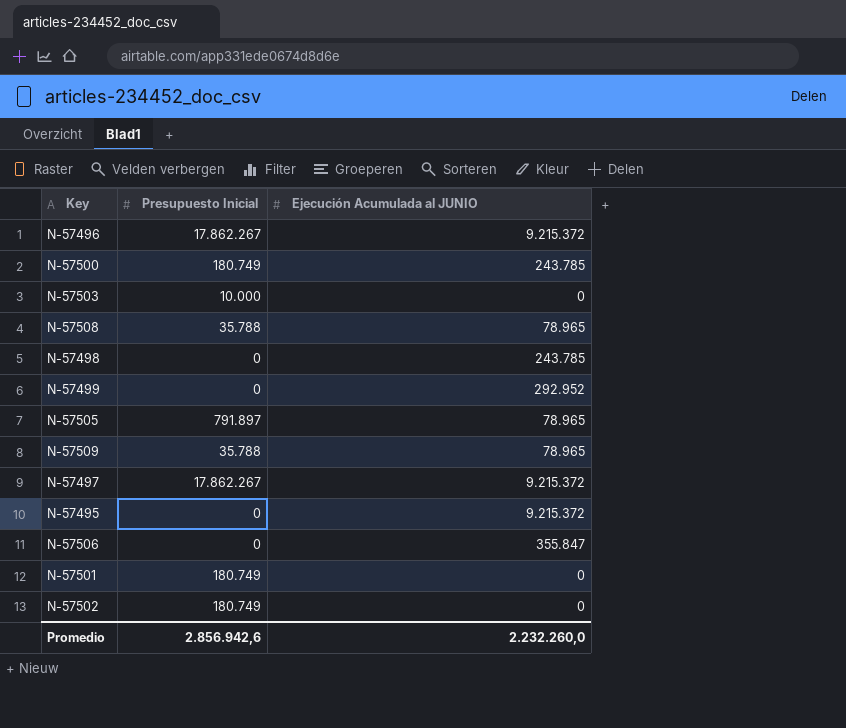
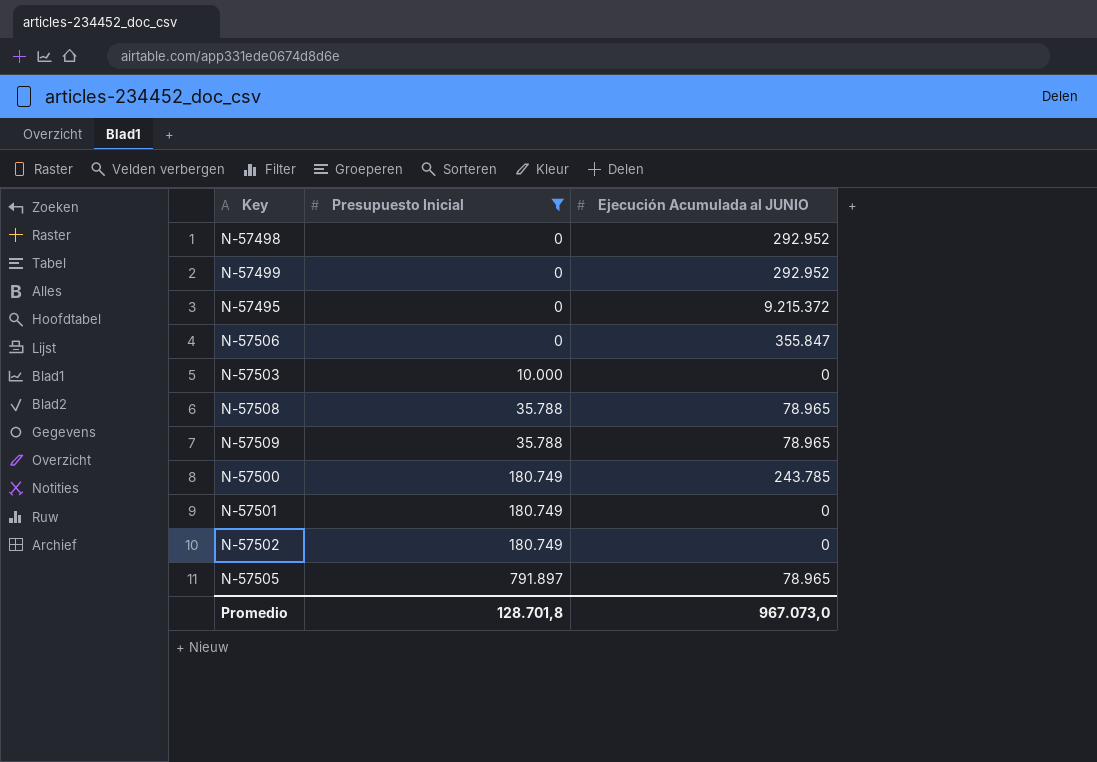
filter: none -> Presupuesto Inicial != 17.862.267
row order: none -> Presupuesto Inicial ascending
N-57498 | Ejecución Acumulada al JUNIO: 243.785 -> 292.952
Promedio | Presupuesto Inicial: 2.856.942,6 -> 128.701,8
Promedio | Ejecución Acumulada al JUNIO: 2.232.260,0 -> 967.073,0

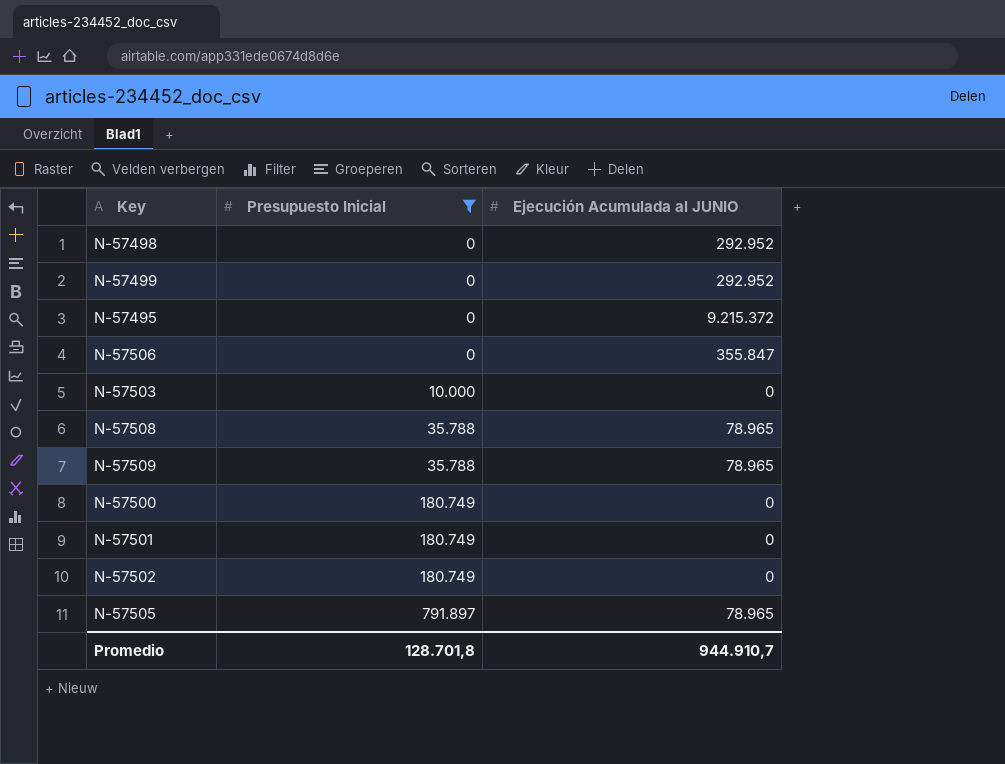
N-57500 | Ejecución Acumulada al JUNIO: 243.785 -> 0
Promedio | Ejecución Acumulada al JUNIO: 967.073,0 -> 944.910,7

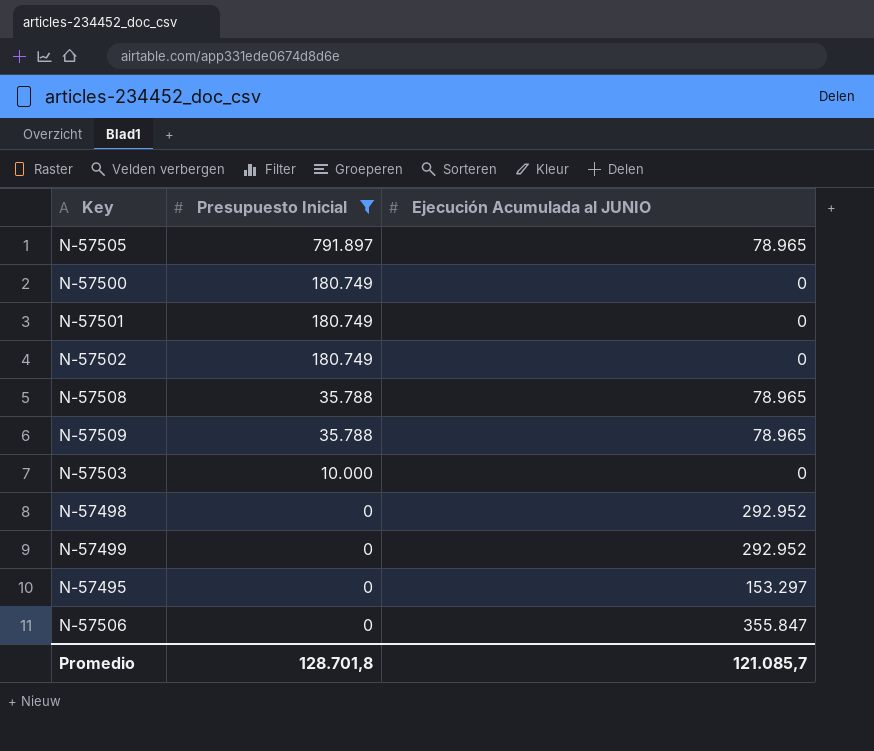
row order: Presupuesto Inicial ascending -> Presupuesto Inicial descending
N-57495 | Ejecución Acumulada al JUNIO: 9.215.372 -> 153.297
Promedio | Ejecución Acumulada al JUNIO: 944.910,7 -> 121.085,7

